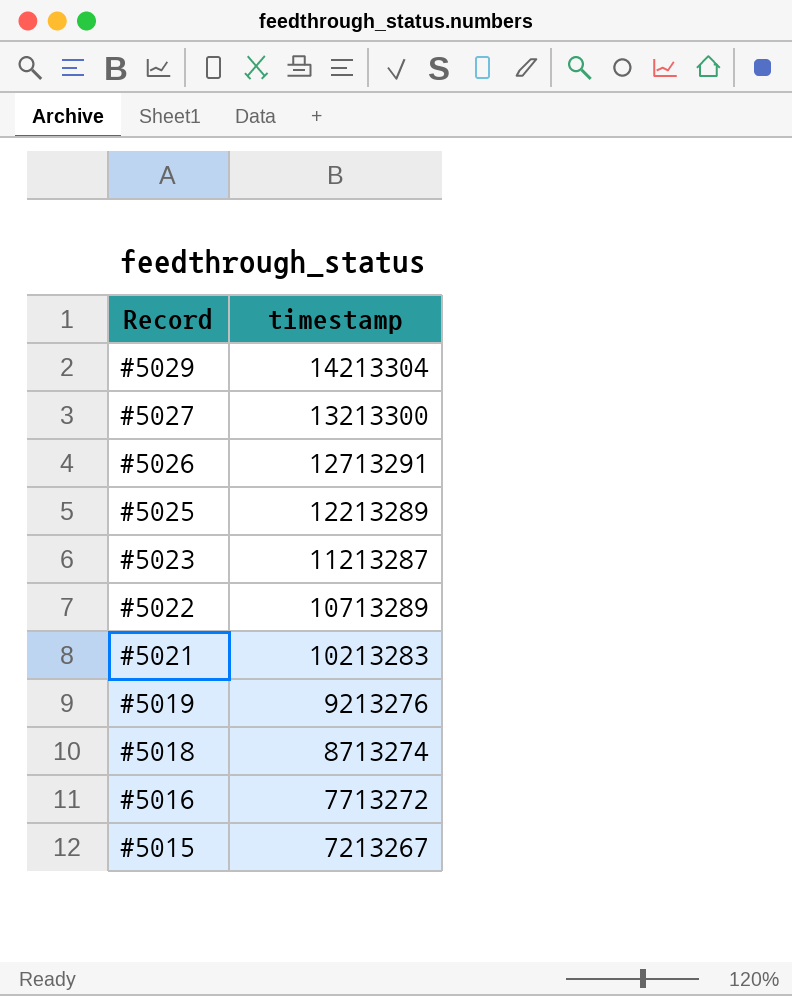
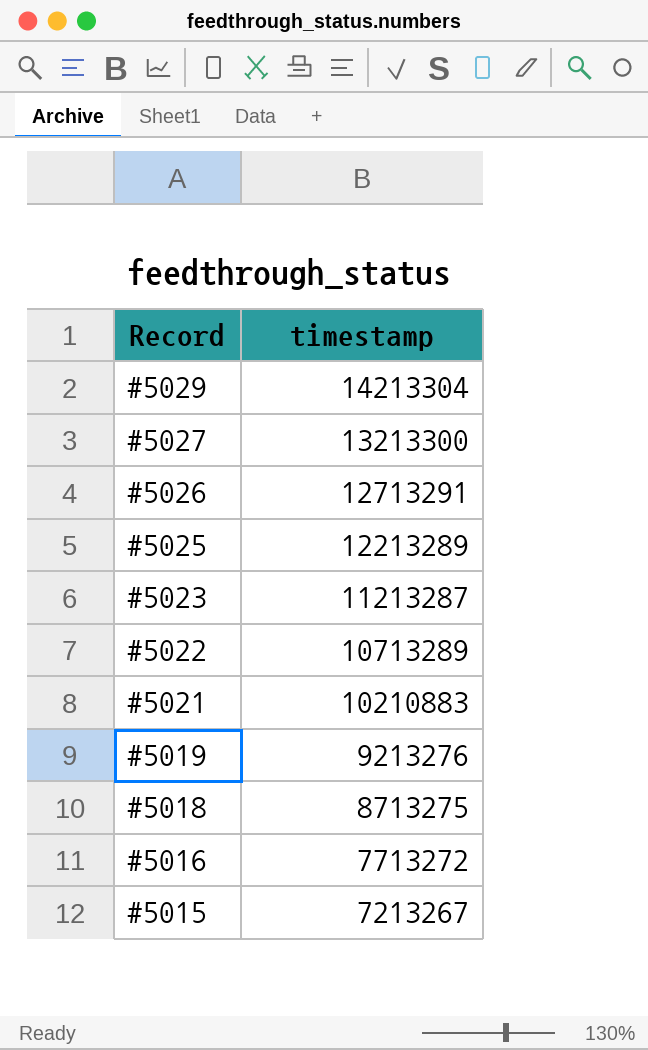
#5021 | timestamp: 10213283 -> 10210883
#5018 | timestamp: 8713274 -> 8713275

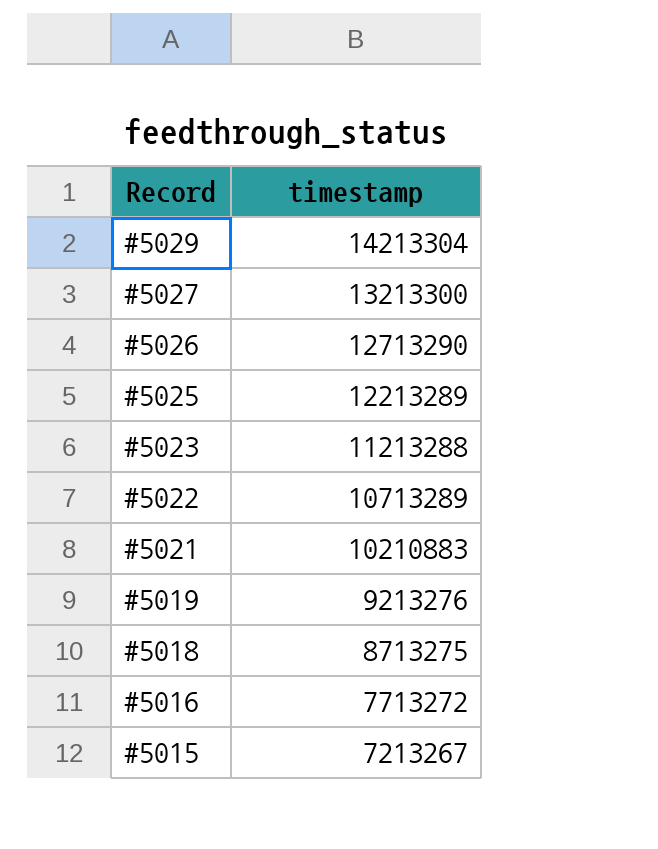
#5026 | timestamp: 12713291 -> 12713290
#5023 | timestamp: 11213287 -> 11213288

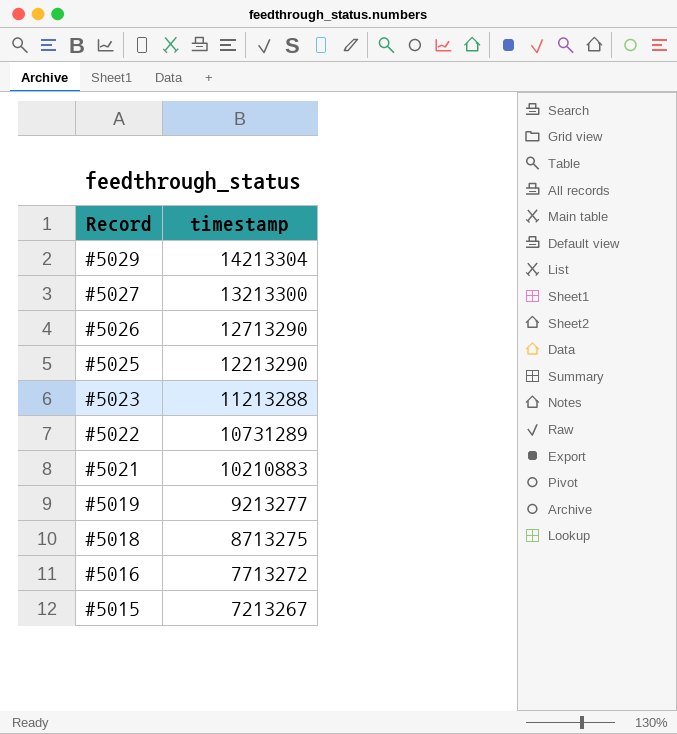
#5025 | timestamp: 12213289 -> 12213290
#5022 | timestamp: 10713289 -> 10731289
#5019 | timestamp: 9213276 -> 9213277

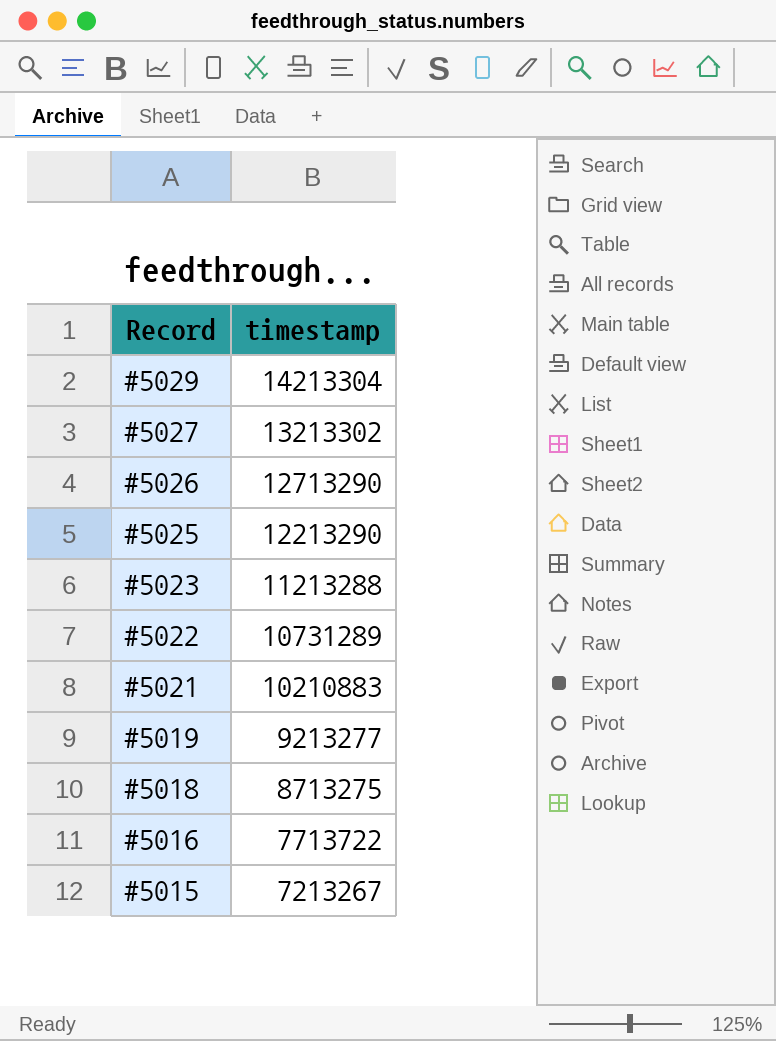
#5027 | timestamp: 13213300 -> 13213302
#5016 | timestamp: 7713272 -> 7713722

